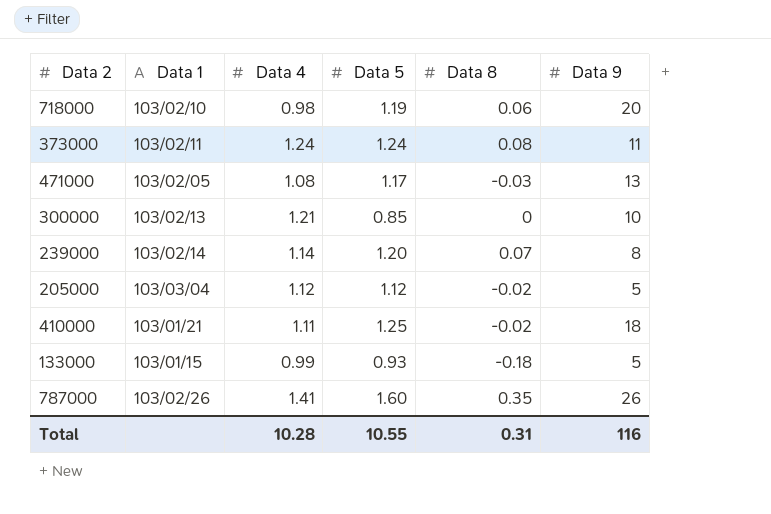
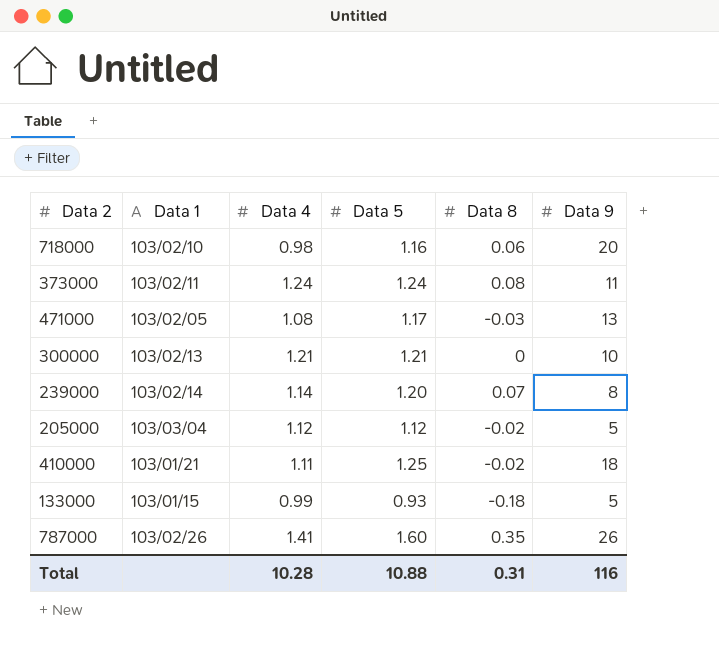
718000 | Data 5: 1.19 -> 1.16
300000 | Data 5: 0.85 -> 1.21
Total | Data 5: 10.55 -> 10.88

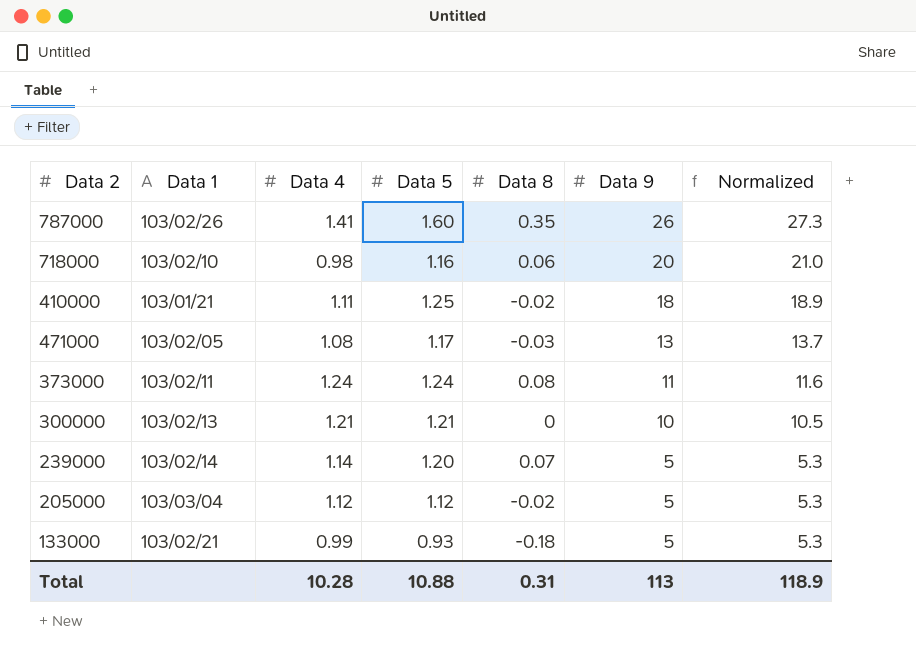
row order: none -> Data 9 descending
column Normalized | formula: none -> [Data 9] * 1.05
239000 | Data 9: 8 -> 5
133000 | Data 1: 103/01/15 -> 103/02/21
Total | Data 9: 116 -> 113

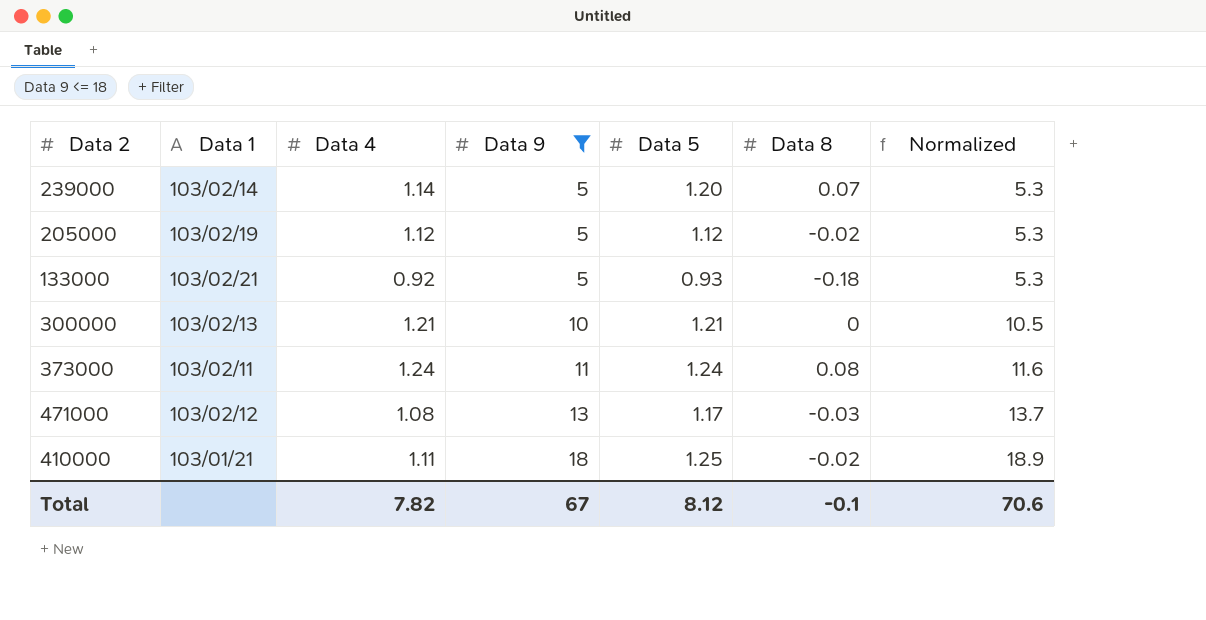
filter: none -> Data 9 <= 18
row order: Data 9 descending -> Data 9 ascending
column Data 9 | position: 6 -> 4
205000 | Data 1: 103/03/04 -> 103/02/19
133000 | Data 4: 0.99 -> 0.92
471000 | Data 1: 103/02/05 -> 103/02/12
Total | Data 4: 10.28 -> 7.82
Total | Data 9: 113 -> 67
Total | Data 5: 10.88 -> 8.12
Total | Data 8: 0.31 -> -0.1
Total | Normalized: 118.9 -> 70.6

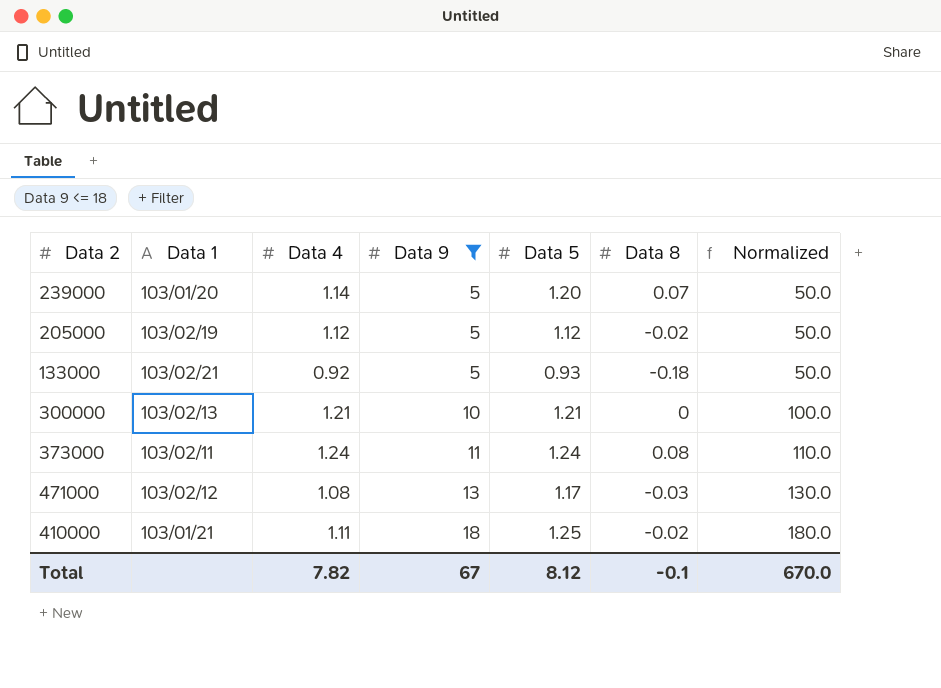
column Normalized | formula: [Data 9] * 1.05 -> [Data 9] * 10
239000 | Data 1: 103/02/14 -> 103/01/20
Total | Normalized: 70.6 -> 670.0

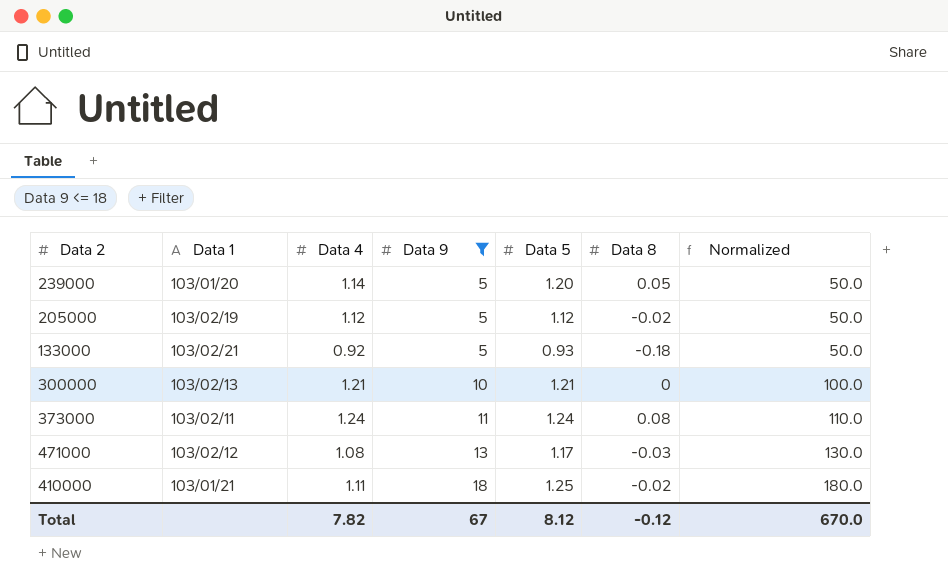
239000 | Data 8: 0.07 -> 0.05
Total | Data 8: -0.1 -> -0.12

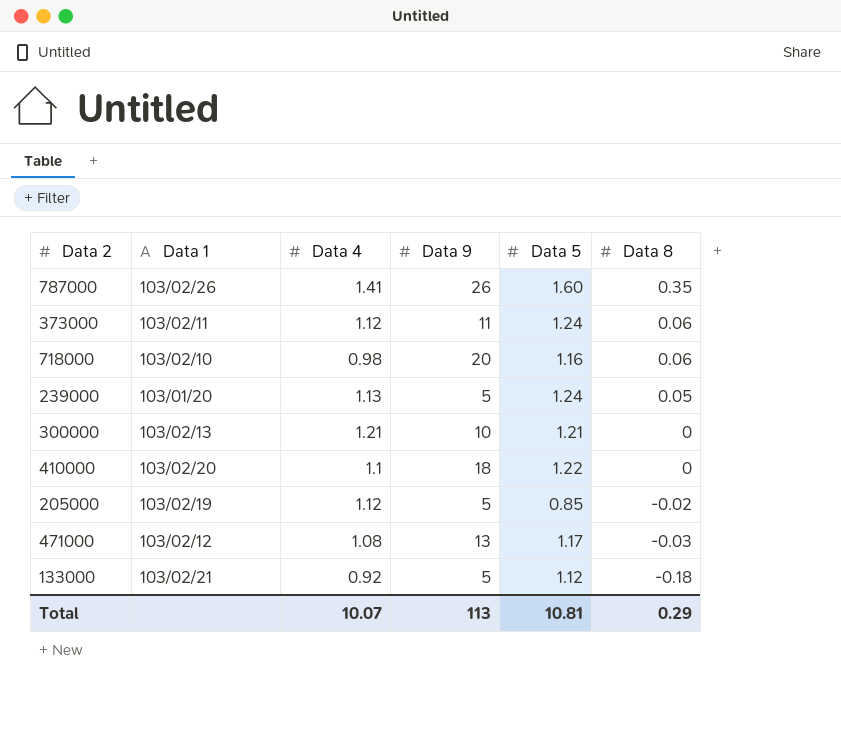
filter: Data 9 <= 18 -> none
row order: Data 9 ascending -> Data 8 descending
column Normalized | formula: [Data 9] * 10 -> none
373000 | Data 4: 1.24 -> 1.12
373000 | Data 8: 0.08 -> 0.06
239000 | Data 4: 1.14 -> 1.13
239000 | Data 5: 1.20 -> 1.24
410000 | Data 1: 103/01/21 -> 103/02/20
410000 | Data 4: 1.11 -> 1.1
410000 | Data 5: 1.25 -> 1.22
410000 | Data 8: -0.02 -> 0
205000 | Data 5: 1.12 -> 0.85
133000 | Data 5: 0.93 -> 1.12
Total | Data 4: 7.82 -> 10.07
Total | Data 9: 67 -> 113
Total | Data 5: 8.12 -> 10.81
Total | Data 8: -0.12 -> 0.29

